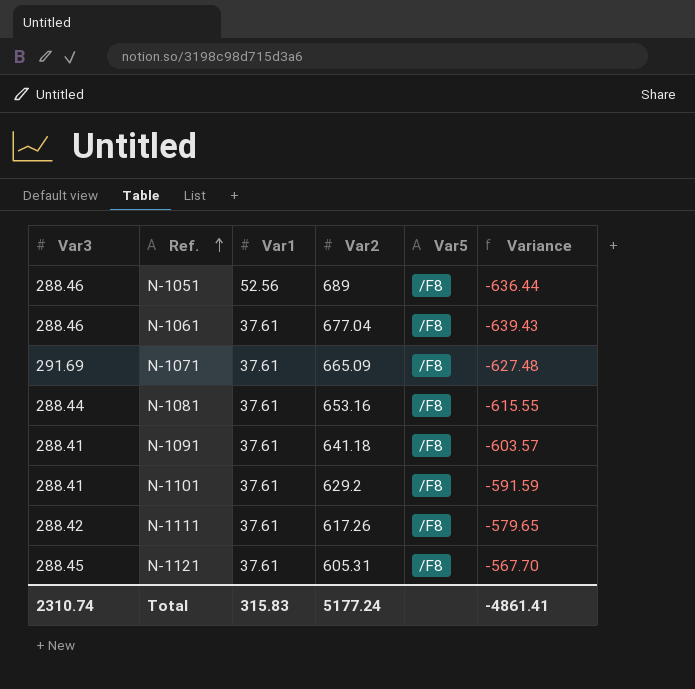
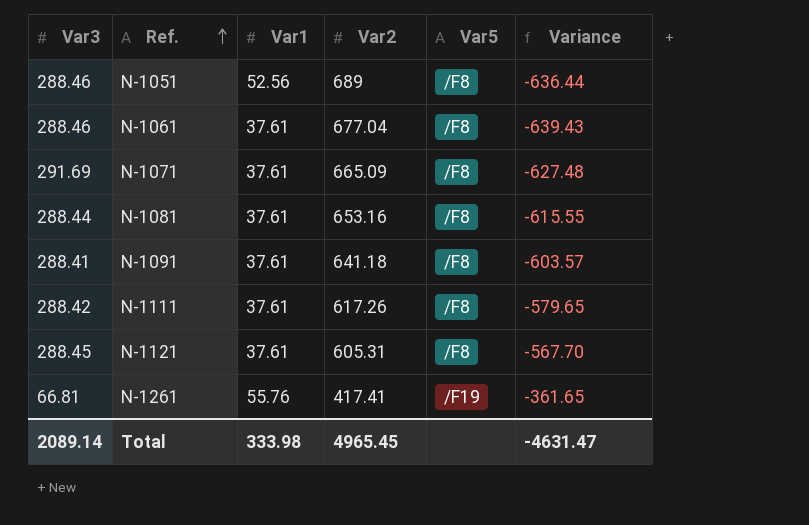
row N-1101: 288.41 | 37.61 | 629.2 | /F8 | -591.59 -> none
row N-1261: none -> 66.81 | 55.76 | 417.41 | /F19 | -361.65
Total | Var3: 2310.74 -> 2089.14
Total | Var1: 315.83 -> 333.98
Total | Var2: 5177.24 -> 4965.45
Total | Variance: -4861.41 -> -4631.47

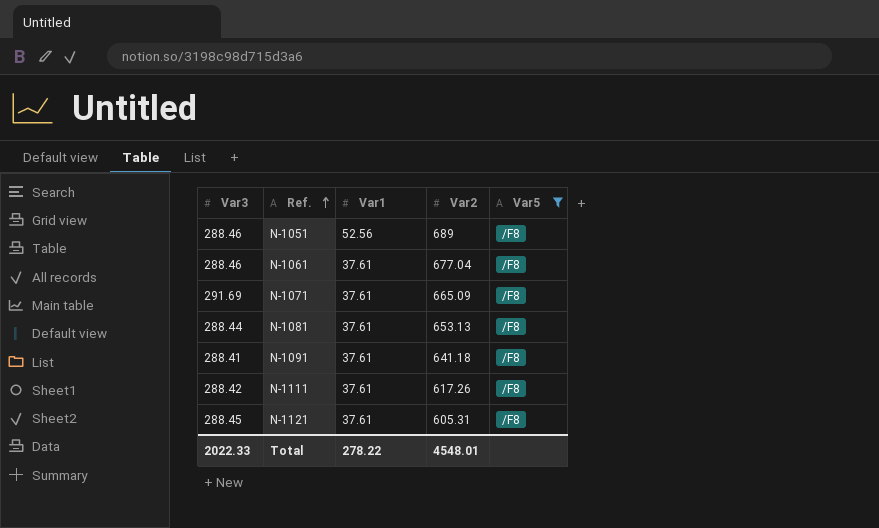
filter: none -> Var5 = /F8
column Variance | formula: [Var1] - [Var2] -> none
N-1081 | Var2: 653.16 -> 653.13
Total | Var3: 2089.14 -> 2022.33
Total | Var1: 333.98 -> 278.22
Total | Var2: 4965.45 -> 4548.01

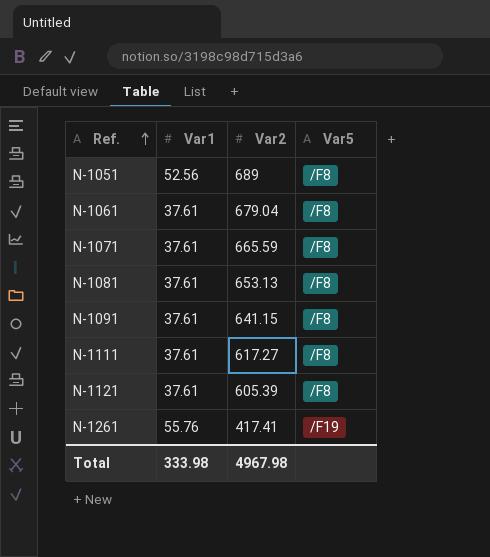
filter: Var5 = /F8 -> none
column Var3 | position: 1 -> none
N-1061 | Var2: 677.04 -> 679.04
N-1071 | Var2: 665.09 -> 665.59
N-1091 | Var2: 641.18 -> 641.15
N-1111 | Var2: 617.26 -> 617.27
N-1121 | Var2: 605.31 -> 605.39
Total | Var1: 278.22 -> 333.98
Total | Var2: 4548.01 -> 4967.98

